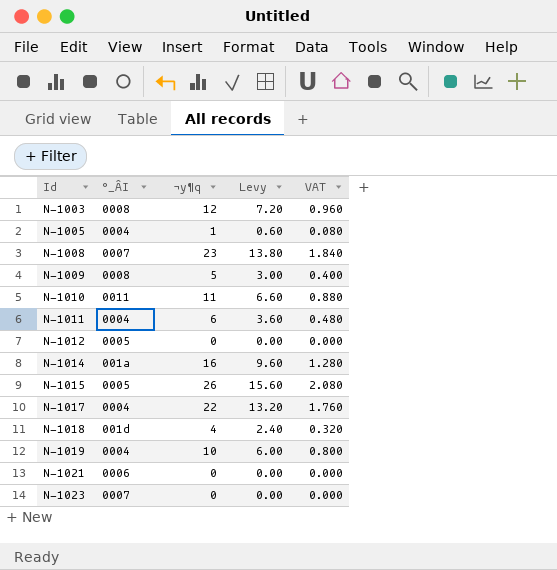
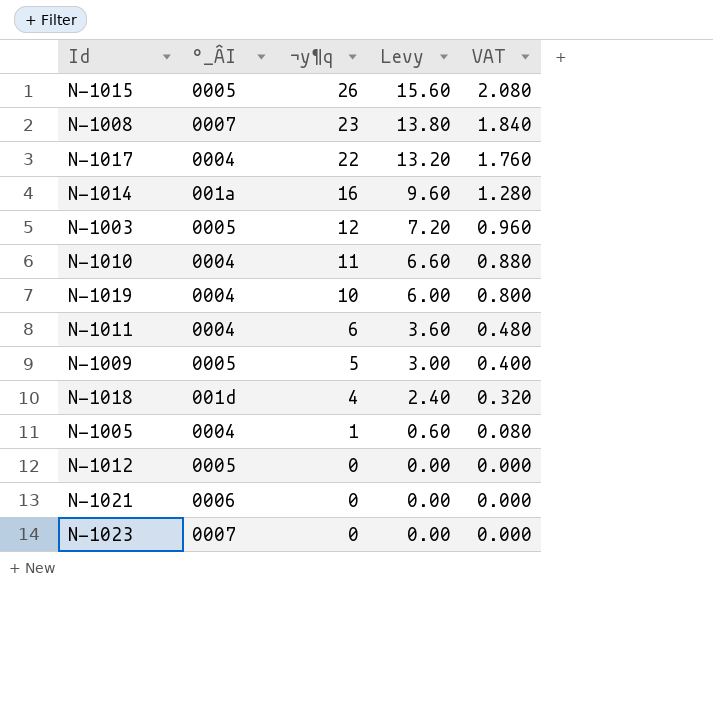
row order: Id ascending -> ¬y¶q descending
N-1003 | °_ÂI: 0008 -> 0005
N-1010 | °_ÂI: 0011 -> 0004
N-1009 | °_ÂI: 0008 -> 0005

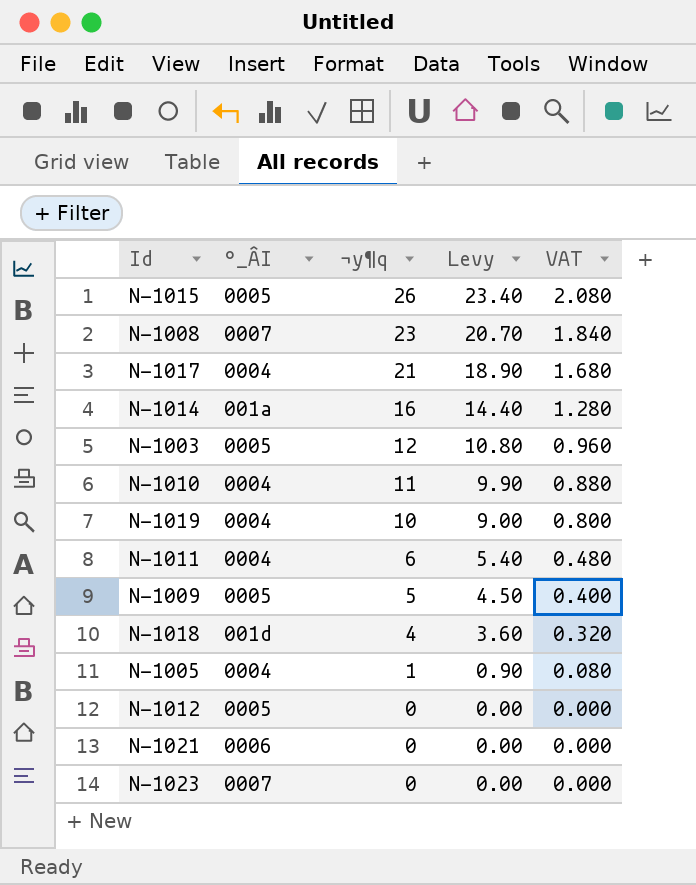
column Levy | formula: [¬y¶q] * 0.6 -> [¬y¶q] * 0.9
N-1017 | ¬y¶q: 22 -> 21
N-1017 | VAT: 1.760 -> 1.680

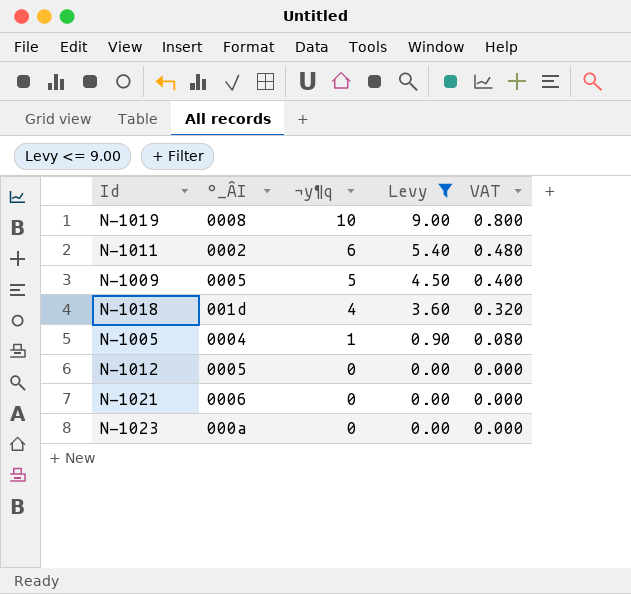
filter: none -> Levy <= 9.00
N-1019 | °_ÂI: 0004 -> 0008
N-1011 | °_ÂI: 0004 -> 0002
N-1023 | °_ÂI: 0007 -> 000a

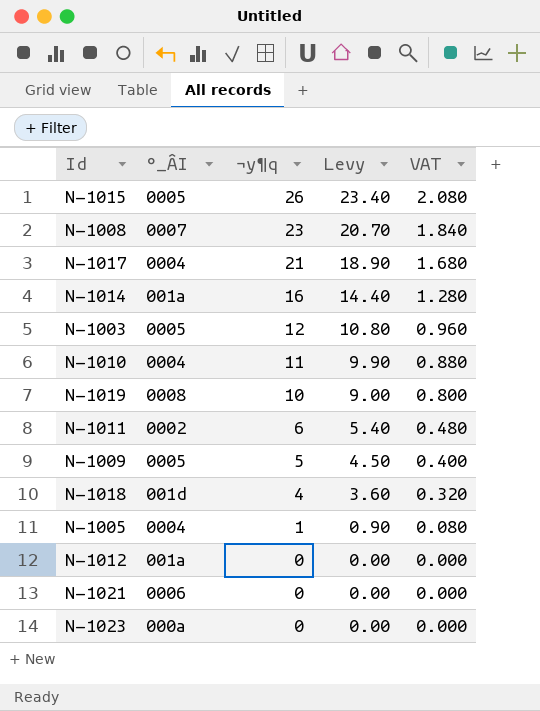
filter: Levy <= 9.00 -> none
N-1012 | °_ÂI: 0005 -> 001a

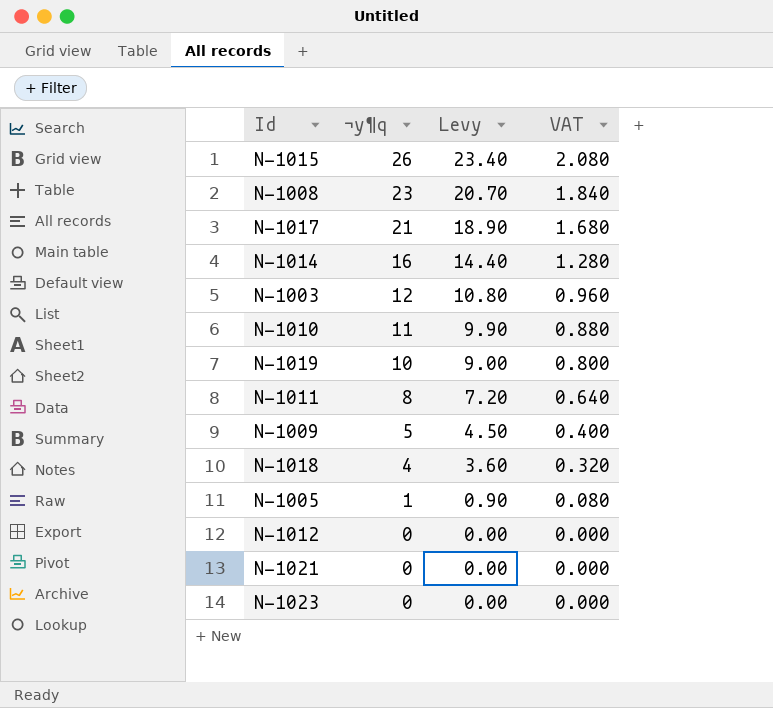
column °_ÂI | position: 2 -> none
N-1011 | ¬y¶q: 6 -> 8
N-1011 | Levy: 5.40 -> 7.20
N-1011 | VAT: 0.480 -> 0.640

